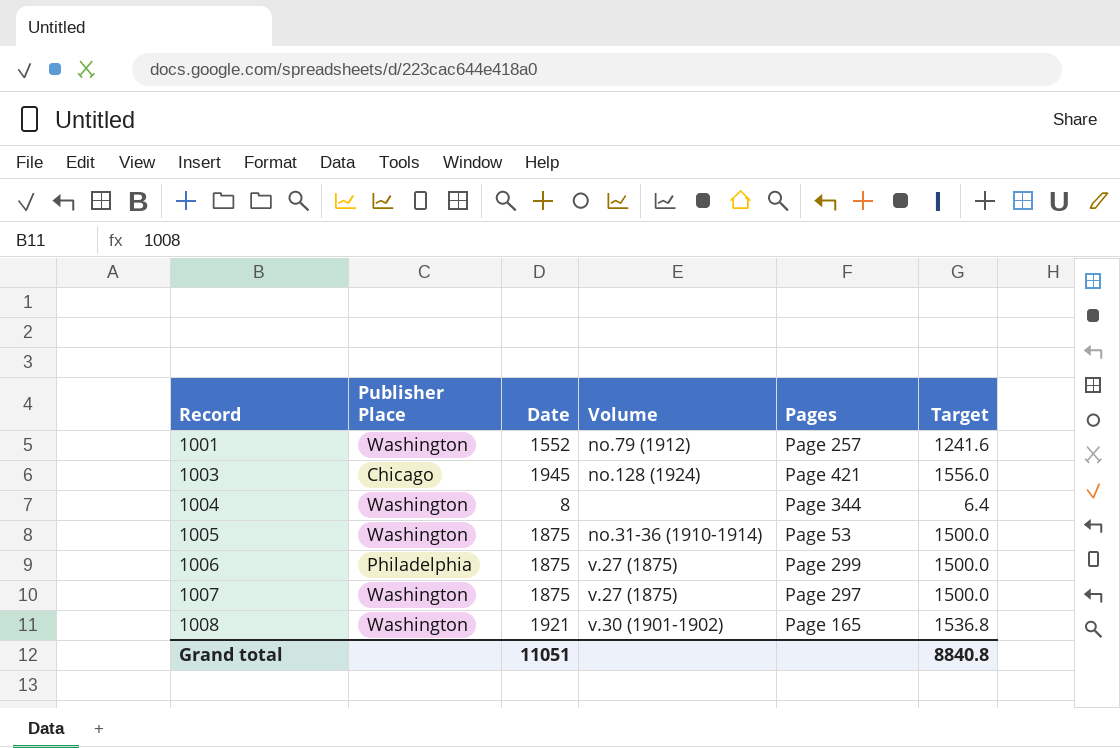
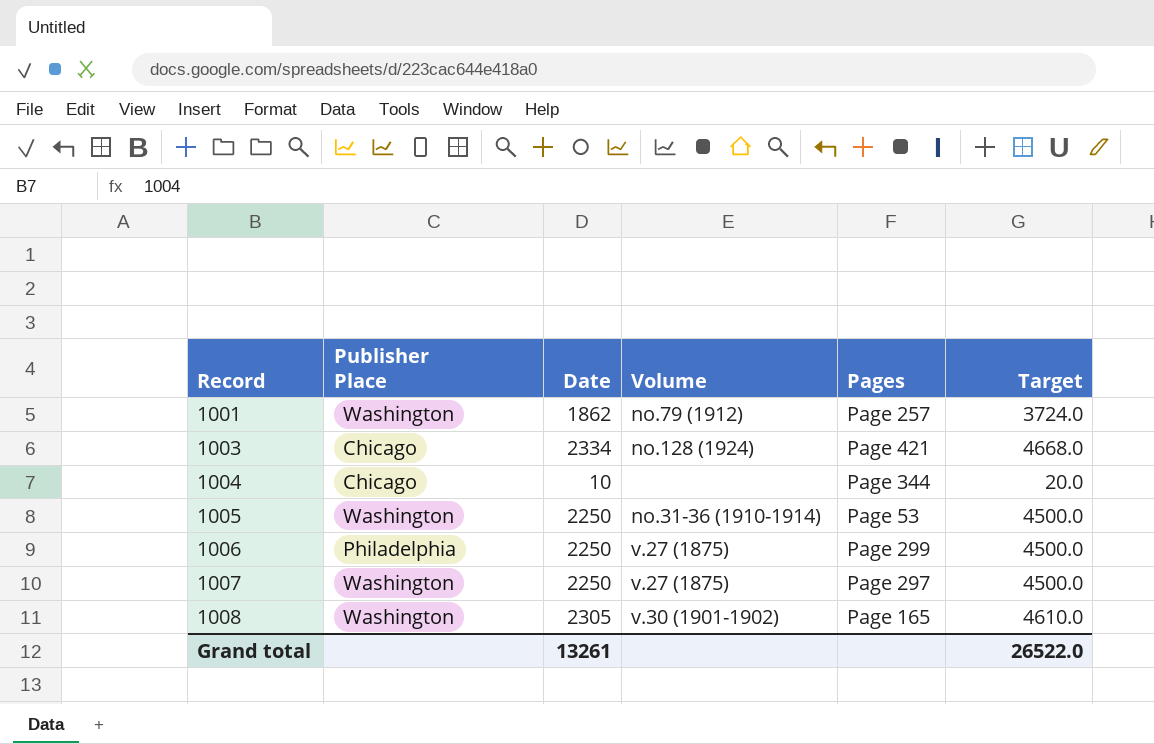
column Target | formula: [Date] * 0.8 -> [Date] * 2
1001 | Date: 1552 -> 1862
1003 | Date: 1945 -> 2334
1004 | Publisher Place: Washington -> Chicago
1004 | Date: 8 -> 10
1005 | Date: 1875 -> 2250
1006 | Date: 1875 -> 2250
1007 | Date: 1875 -> 2250
1008 | Date: 1921 -> 2305
Grand total | Date: 11051 -> 13261
Grand total | Target: 8840.8 -> 26522.0

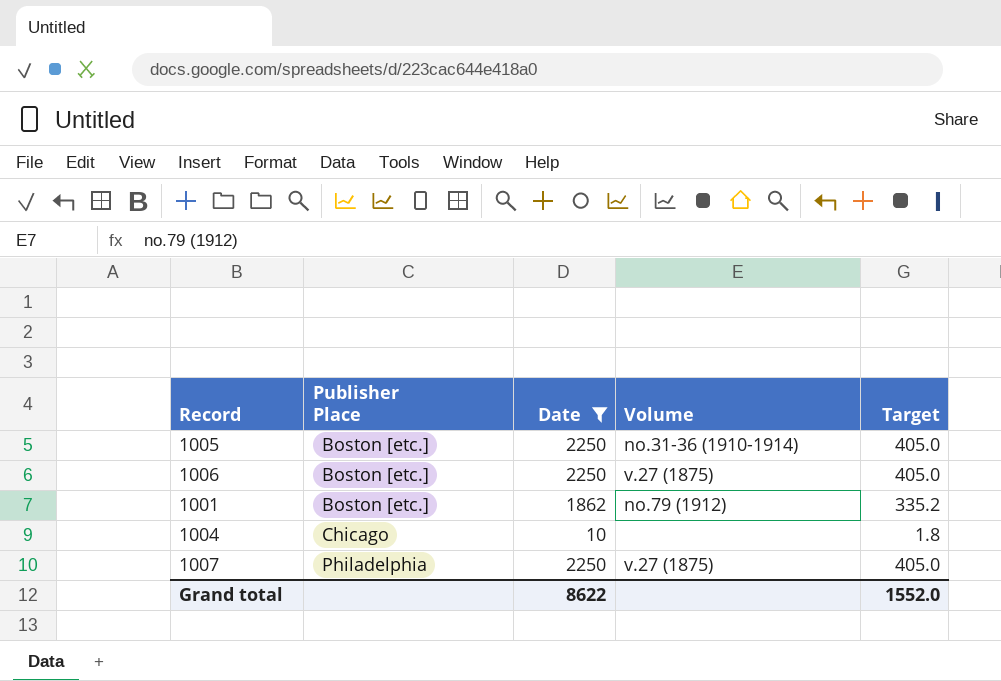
filter: none -> Date <= 2250
row order: Record ascending -> Publisher Place ascending
column Pages | position: 5 -> none
column Target | formula: [Date] * 2 -> [Date] * 0.18
1005 | Publisher Place: Washington -> Boston [etc.]
1006 | Publisher Place: Philadelphia -> Boston [etc.]
1001 | Publisher Place: Washington -> Boston [etc.]
1007 | Publisher Place: Washington -> Philadelphia
Grand total | Date: 13261 -> 8622
Grand total | Target: 26522.0 -> 1552.0

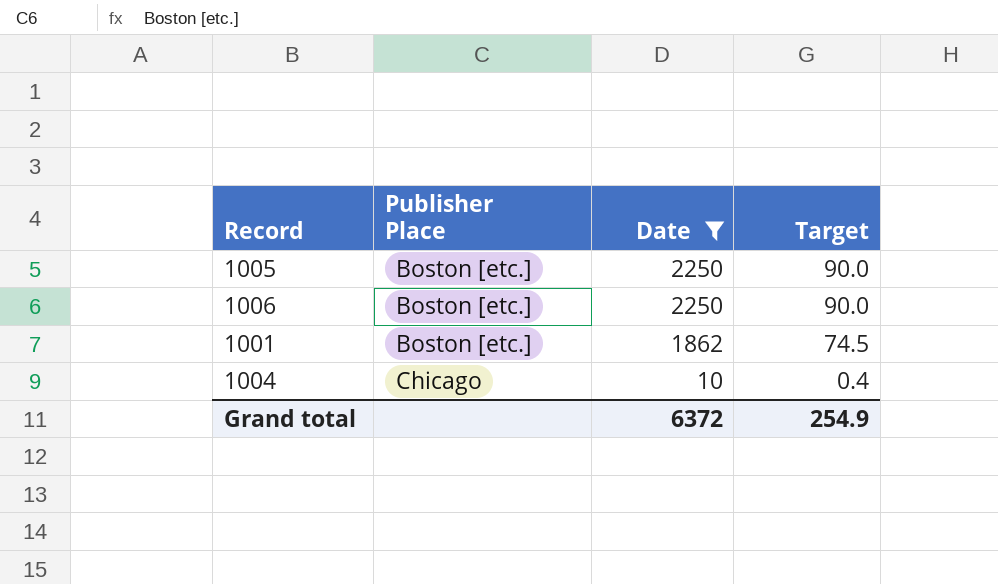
column Volume | position: 4 -> none
column Target | formula: [Date] * 0.18 -> [Date] * 0.04
row 1007: Philadelphia | 2250 | v.27 (1875) | 405.0 -> none
Grand total | Date: 8622 -> 6372
Grand total | Target: 1552.0 -> 254.9

